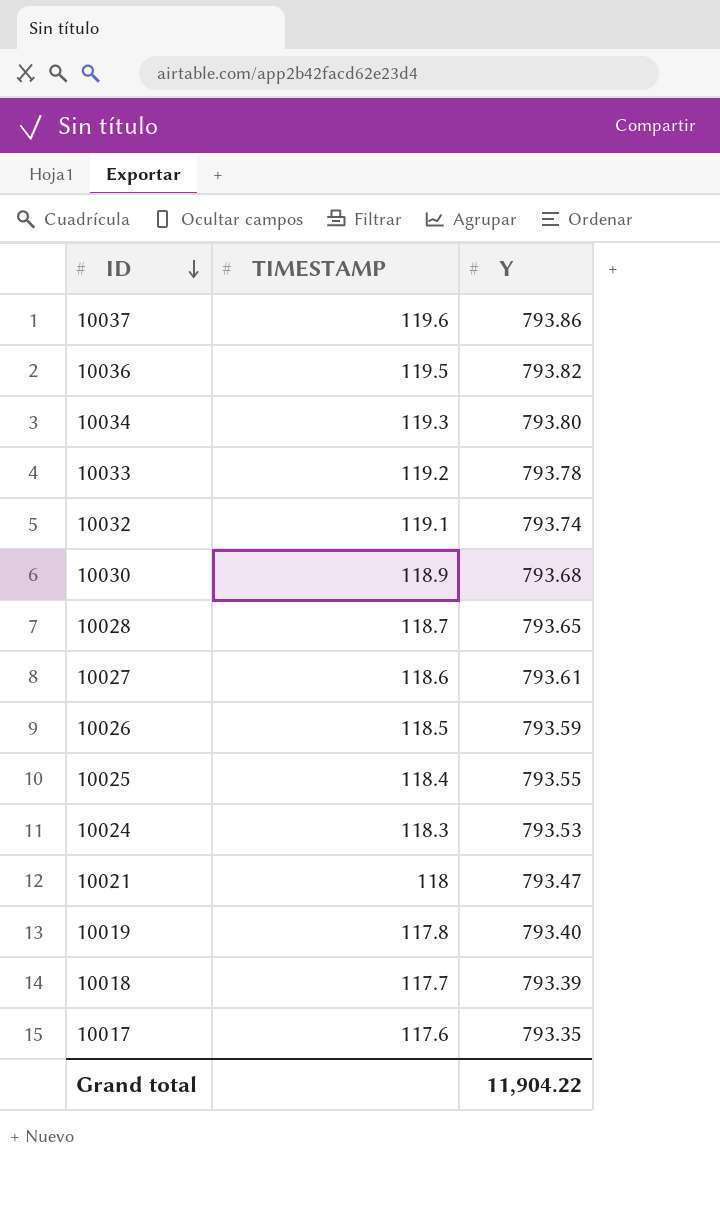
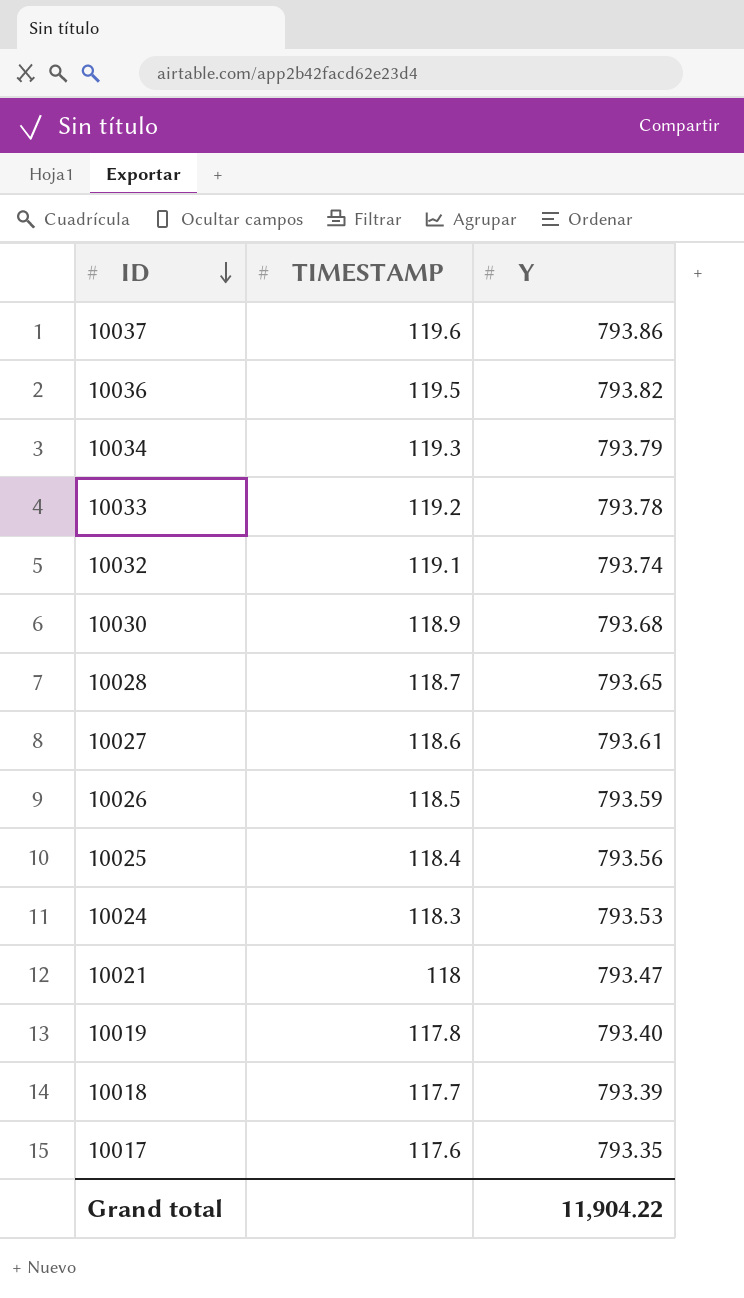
10034 | Y: 793.80 -> 793.79
10025 | Y: 793.55 -> 793.56

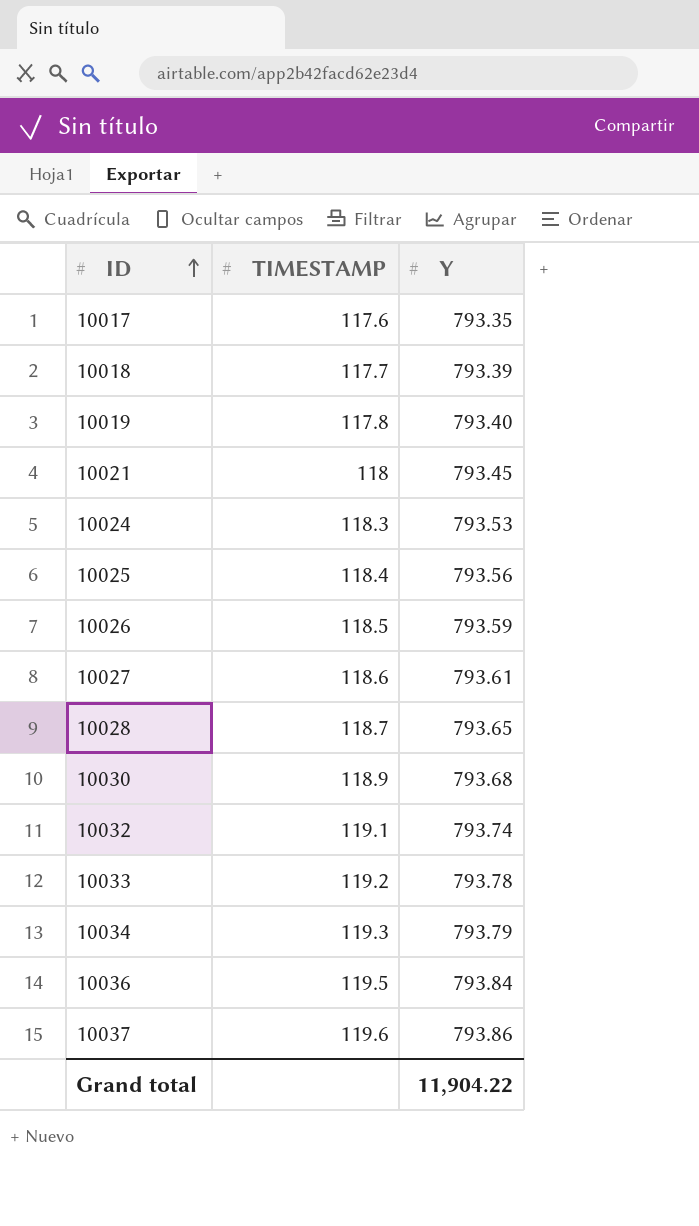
row order: ID descending -> ID ascending
10021 | Y: 793.47 -> 793.45
10036 | Y: 793.82 -> 793.84

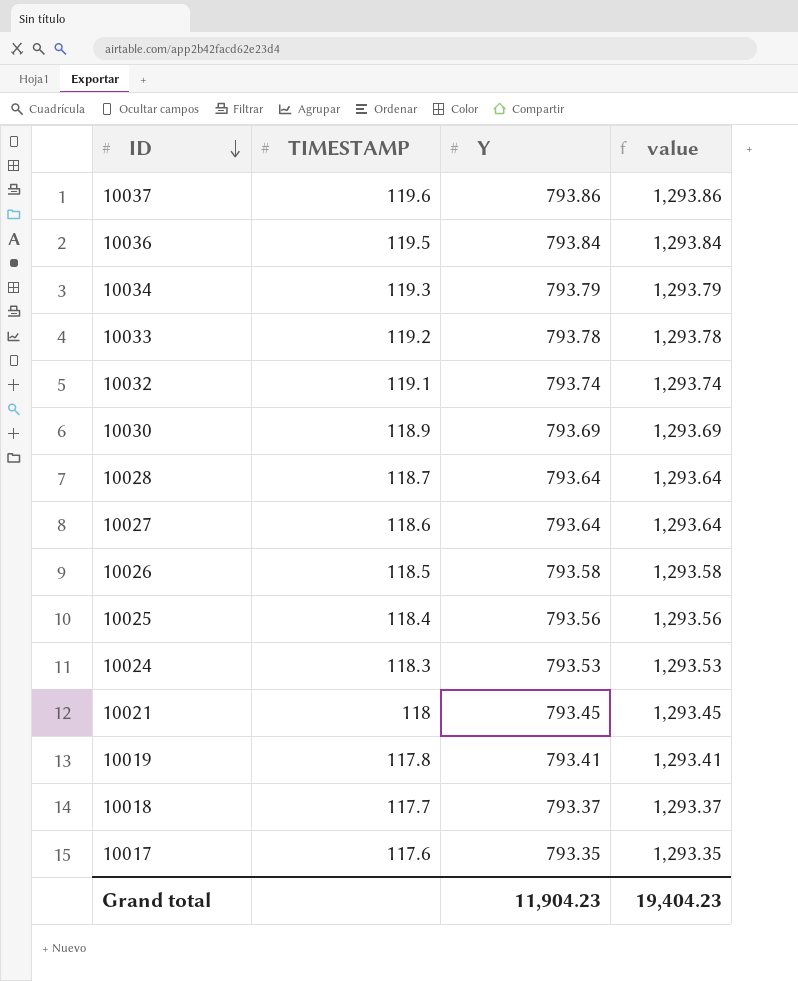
row order: ID ascending -> ID descending
column value | formula: none -> [Y] + 500
10030 | Y: 793.68 -> 793.69
10028 | Y: 793.65 -> 793.64
10027 | Y: 793.61 -> 793.64
10026 | Y: 793.59 -> 793.58
10019 | Y: 793.40 -> 793.41
10018 | Y: 793.39 -> 793.37
Grand total | Y: 11,904.22 -> 11,904.23

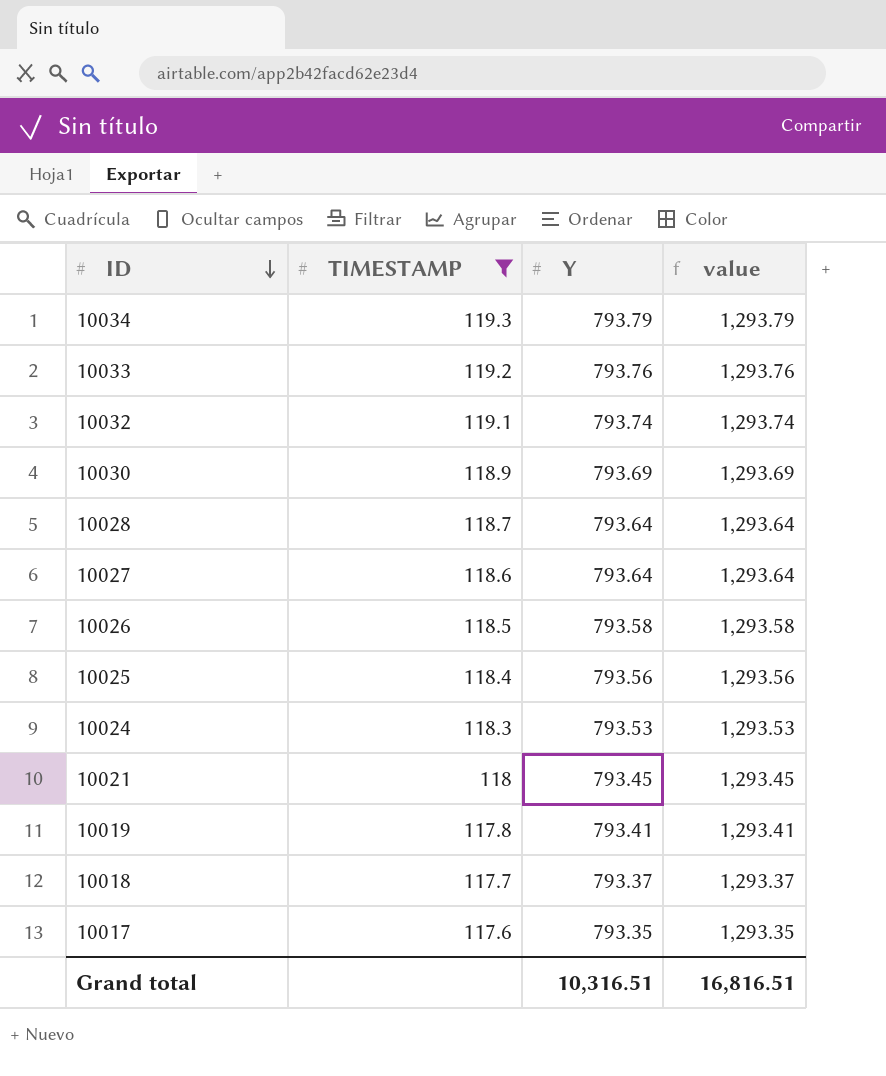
filter: none -> TIMESTAMP <= 119.3
10033 | Y: 793.78 -> 793.76
10033 | value: 1,293.78 -> 1,293.76
Grand total | Y: 11,904.23 -> 10,316.51
Grand total | value: 19,404.23 -> 16,816.51

